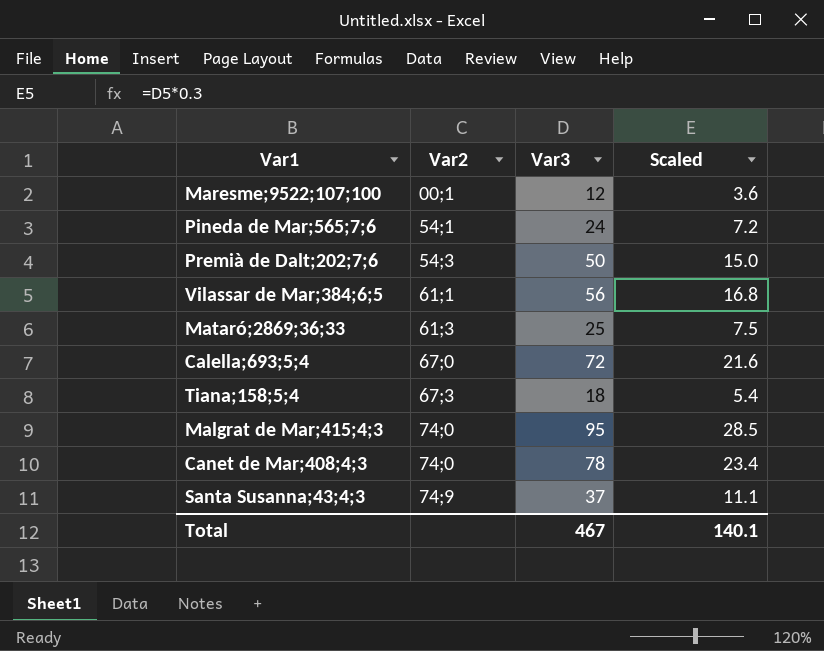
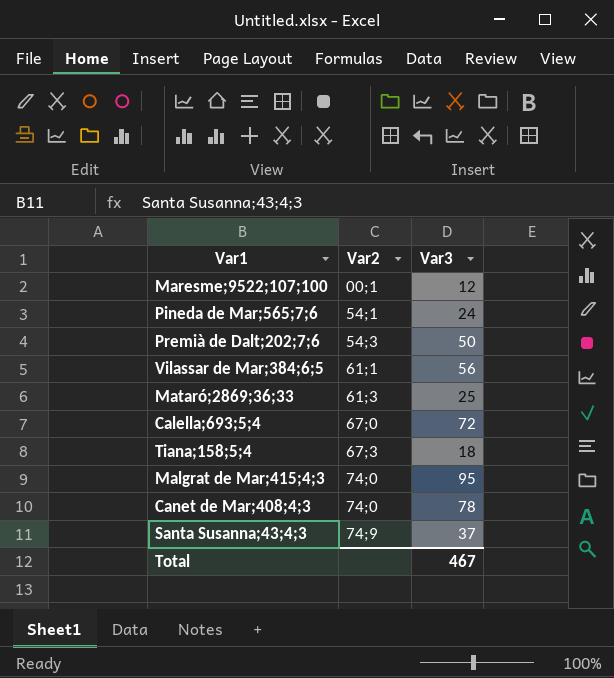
column Scaled | formula: [Var3] * 0.3 -> none

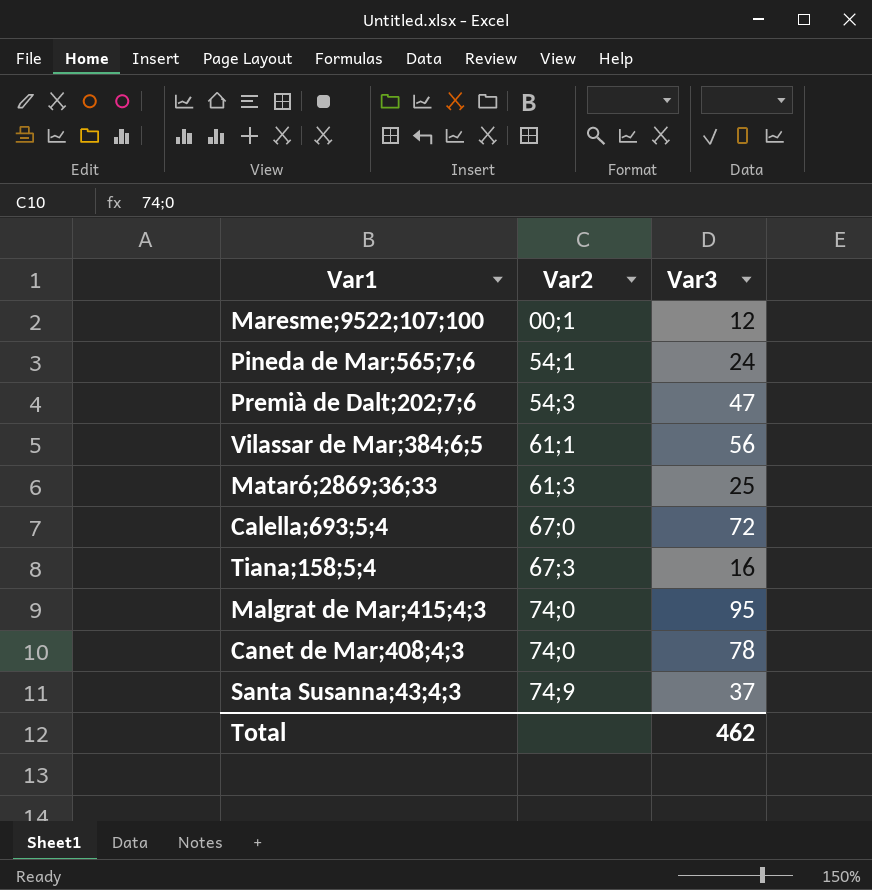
Premià de Dalt;202;7;6 | Var3: 50 -> 47
Tiana;158;5;4 | Var3: 18 -> 16
Total | Var3: 467 -> 462

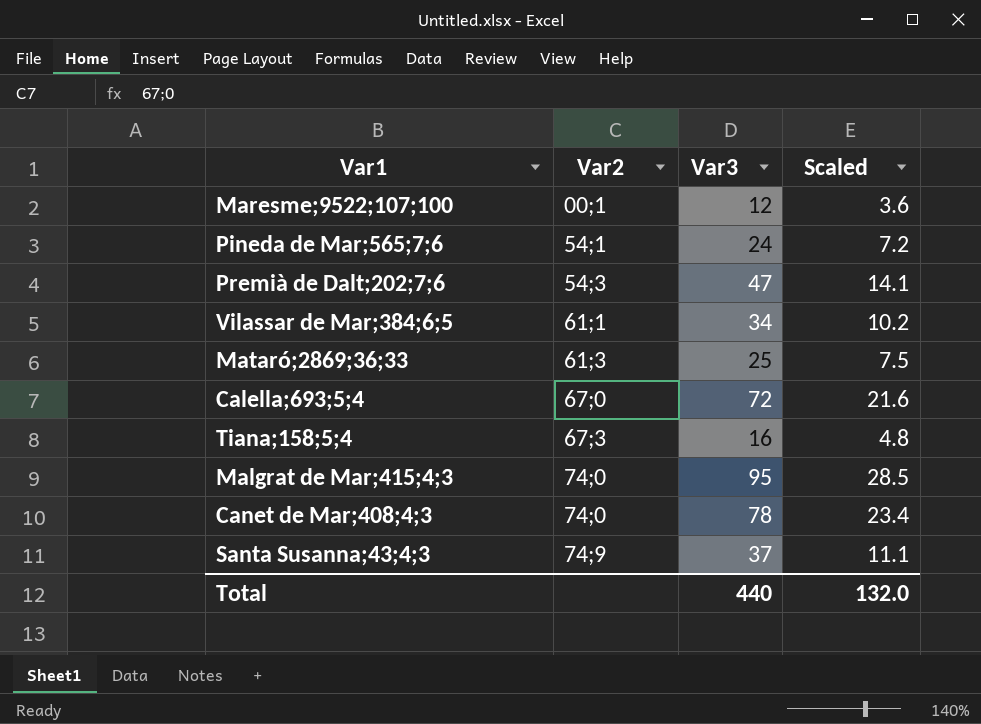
column Scaled | formula: none -> [Var3] * 0.3
Vilassar de Mar;384;6;5 | Var3: 56 -> 34
Total | Var3: 462 -> 440

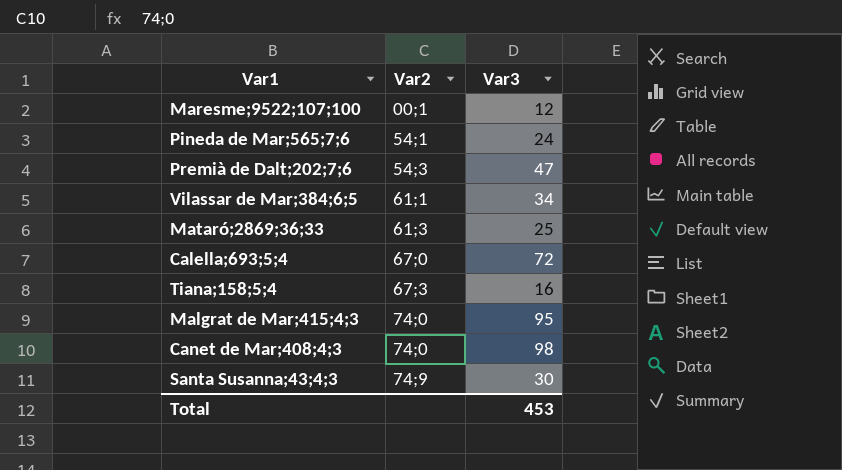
column Scaled | formula: [Var3] * 0.3 -> none
Canet de Mar;408;4;3 | Var3: 78 -> 98
Santa Susanna;43;4;3 | Var3: 37 -> 30
Total | Var3: 440 -> 453

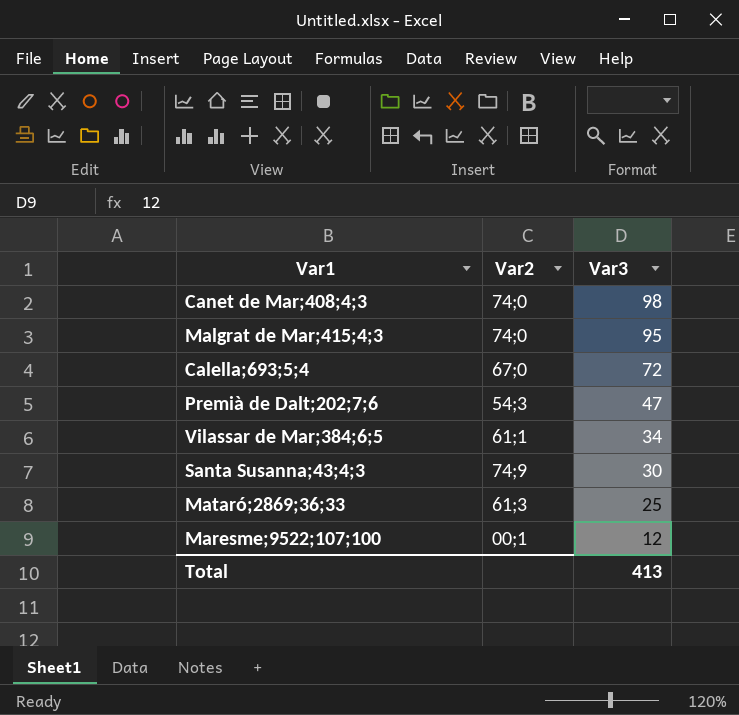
row order: Var2 ascending -> Var3 descending
row Pineda de Mar;565;7;6: 54;1 | 24 -> none
row Tiana;158;5;4: 67;3 | 16 -> none
Total | Var3: 453 -> 413

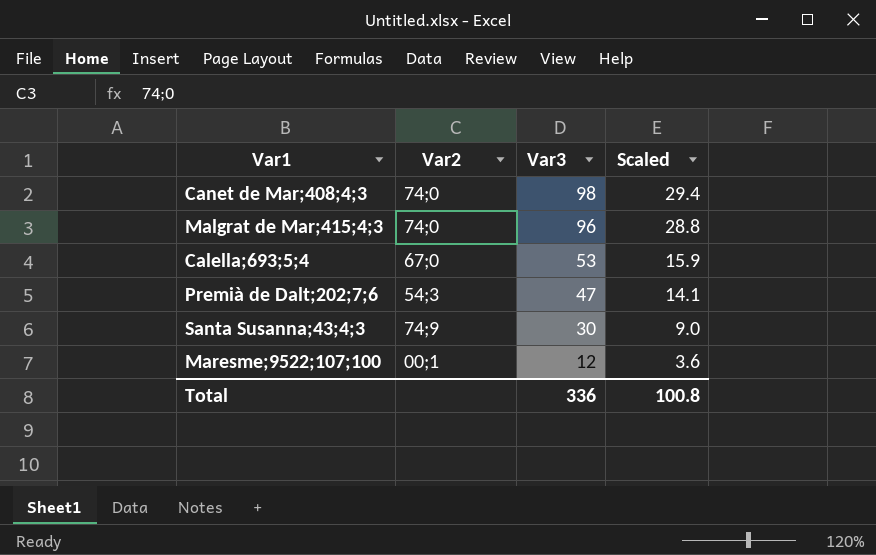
column Scaled | formula: none -> [Var3] * 0.3
row Vilassar de Mar;384;6;5: 61;1 | 34 -> none
row Mataró;2869;36;33: 61;3 | 25 -> none
Malgrat de Mar;415;4;3 | Var3: 95 -> 96
Calella;693;5;4 | Var3: 72 -> 53
Total | Var3: 413 -> 336

